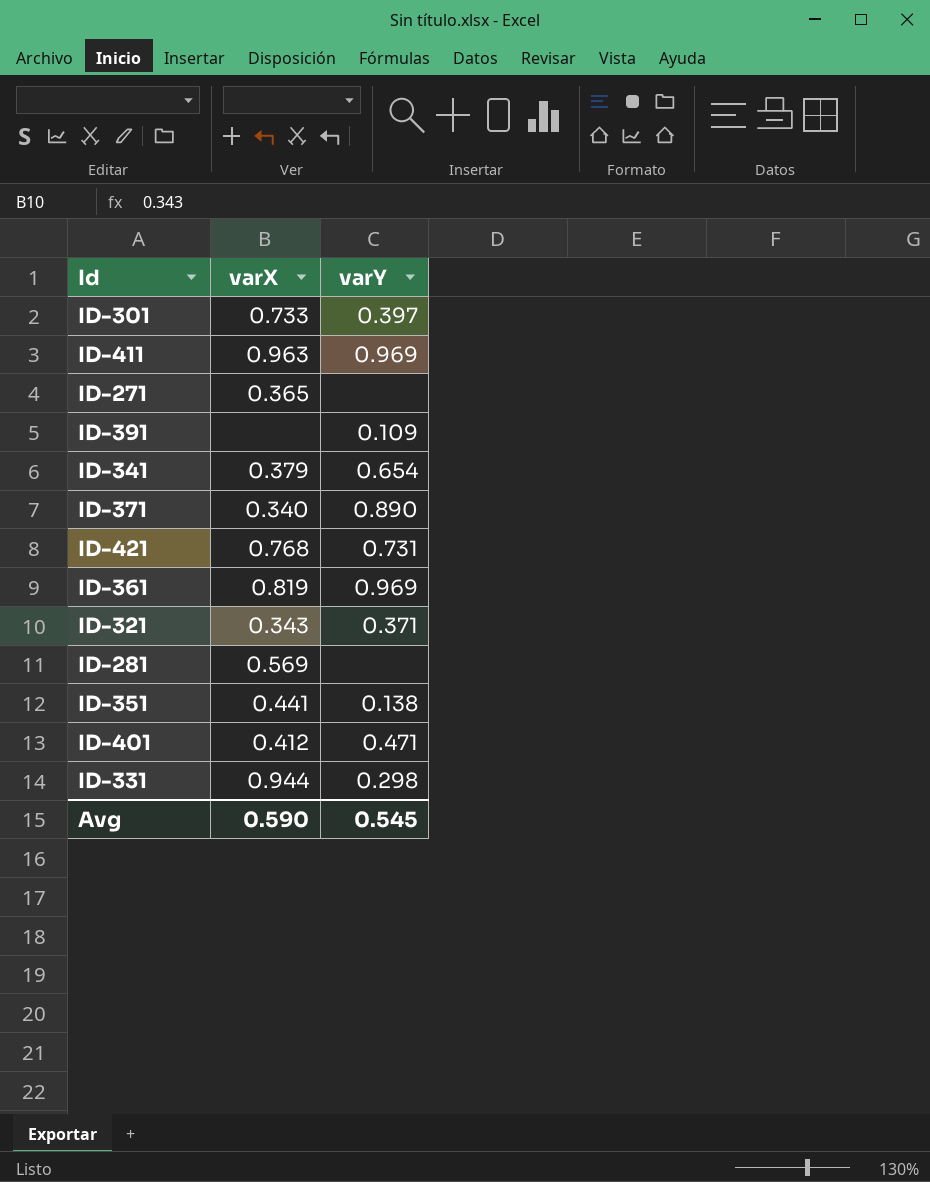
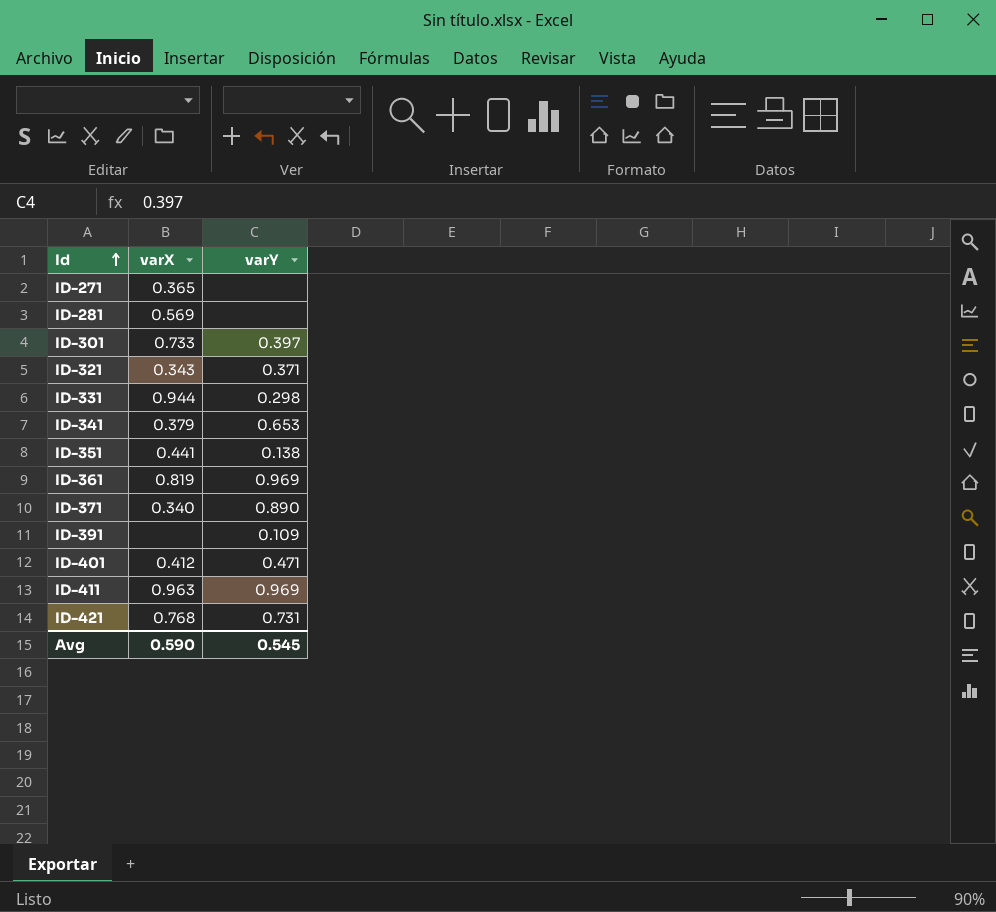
row order: none -> Id ascending
ID-341 | varY: 0.654 -> 0.653

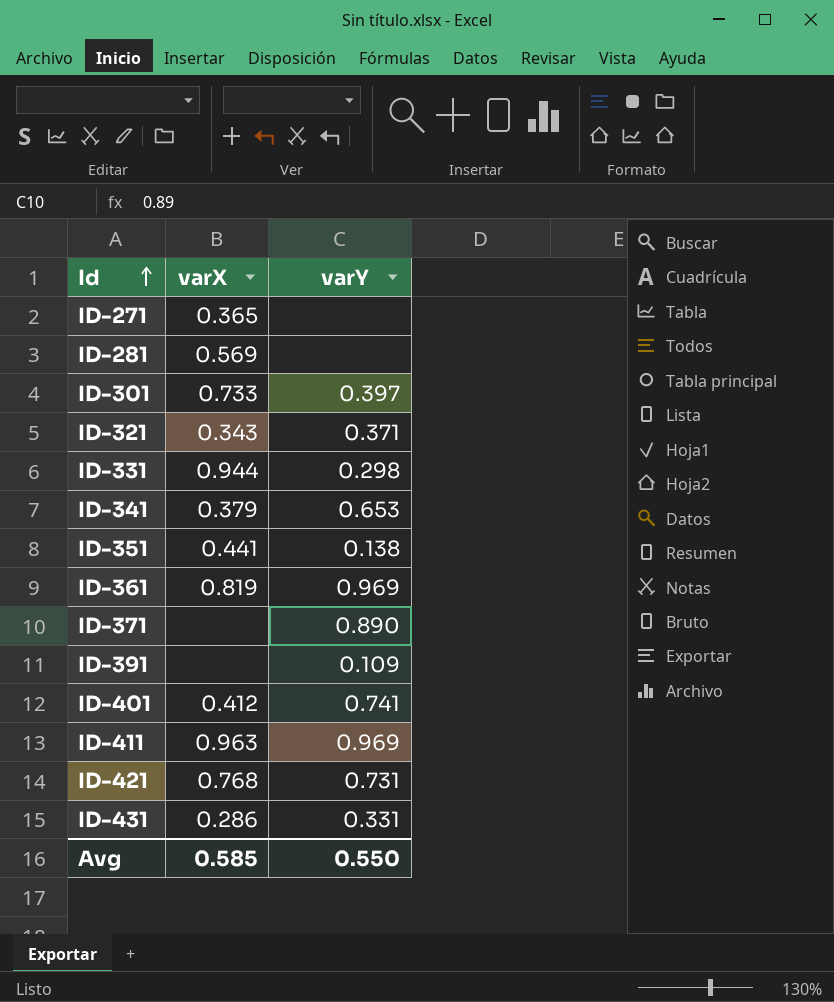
ID-371 | varX: 0.340 -> none
ID-401 | varY: 0.471 -> 0.741
row ID-431: none -> 0.286 | 0.331
Avg | varX: 0.590 -> 0.585
Avg | varY: 0.545 -> 0.550

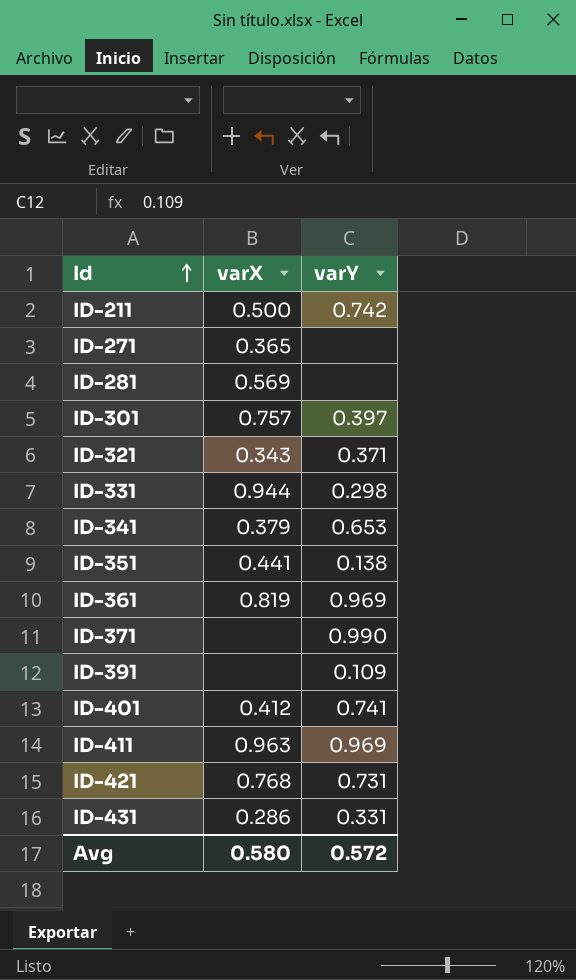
row ID-211: none -> 0.500 | 0.742
ID-301 | varX: 0.733 -> 0.757
ID-371 | varY: 0.890 -> 0.990
Avg | varX: 0.585 -> 0.580
Avg | varY: 0.550 -> 0.572

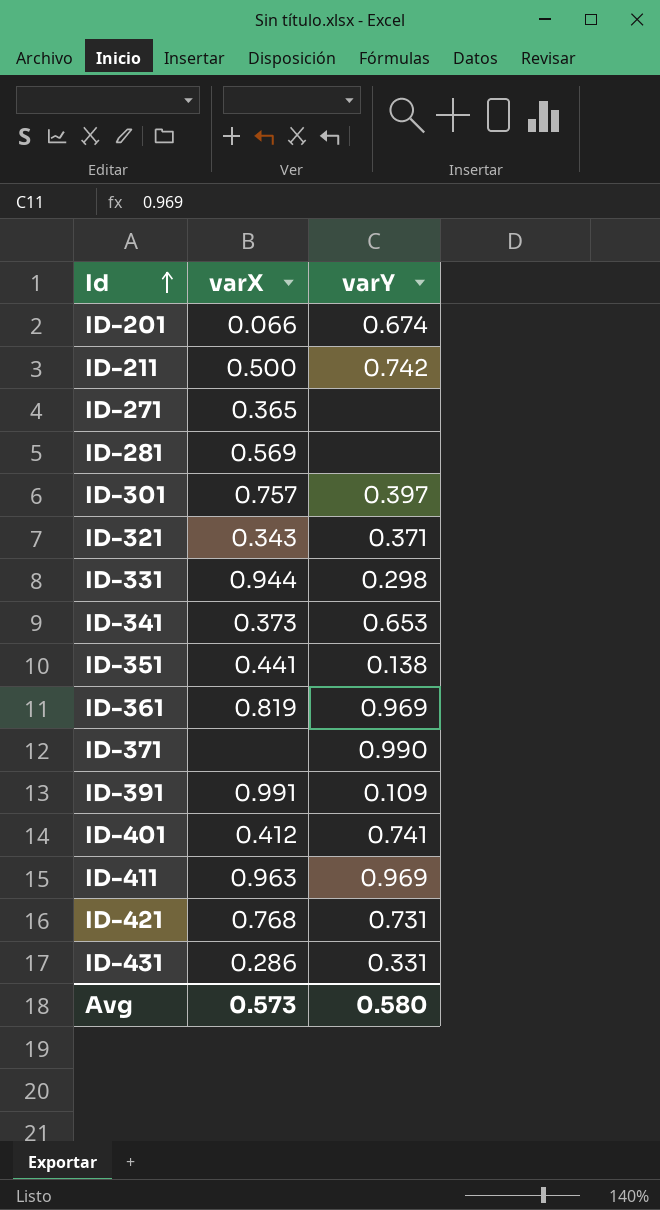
row ID-201: none -> 0.066 | 0.674
ID-341 | varX: 0.379 -> 0.373
ID-391 | varX: none -> 0.991
Avg | varX: 0.580 -> 0.573
Avg | varY: 0.572 -> 0.580

